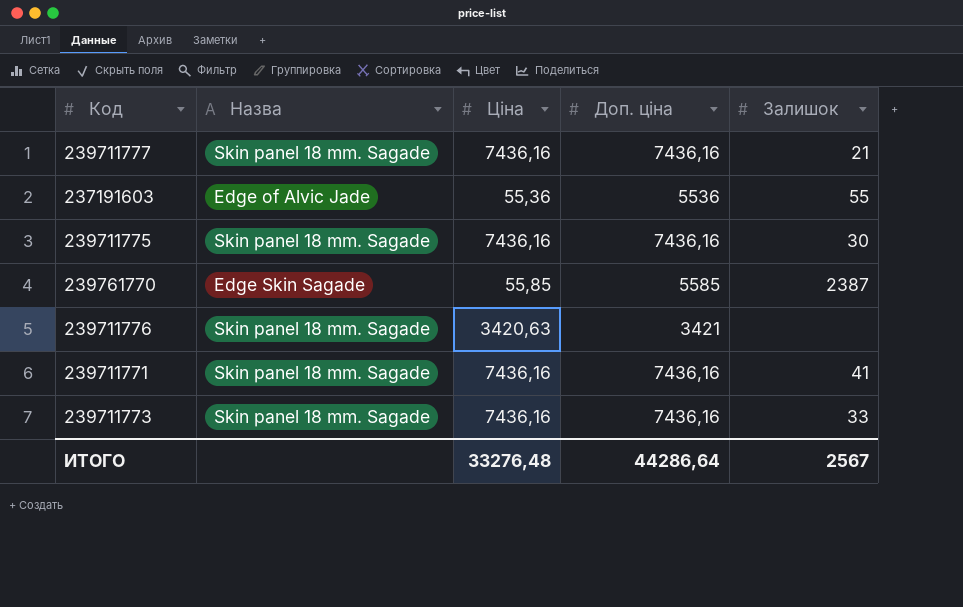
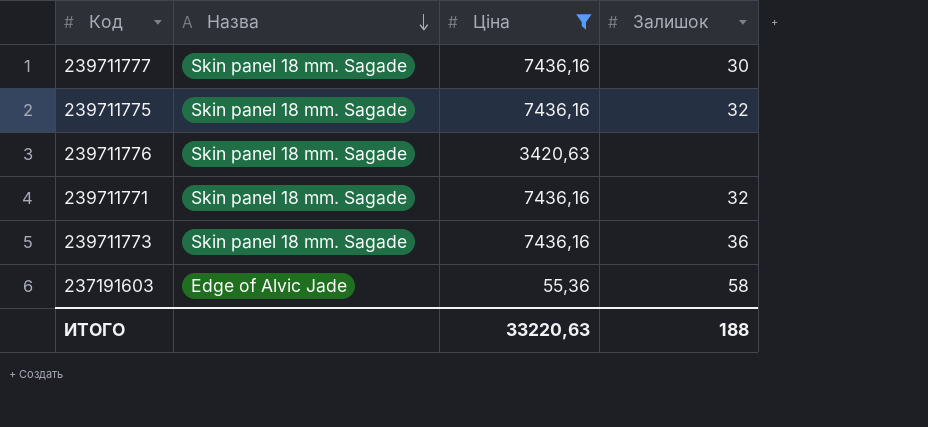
filter: none -> Ціна != 55,85
row order: none -> Назва descending
column Доп. ціна | position: 4 -> none
239711777 | Залишок: 21 -> 30
239711775 | Залишок: 30 -> 32
239711771 | Залишок: 41 -> 32
239711773 | Залишок: 33 -> 36
237191603 | Залишок: 55 -> 58
ИТОГО | Ціна: 33276,48 -> 33220,63
ИТОГО | Залишок: 2567 -> 188

